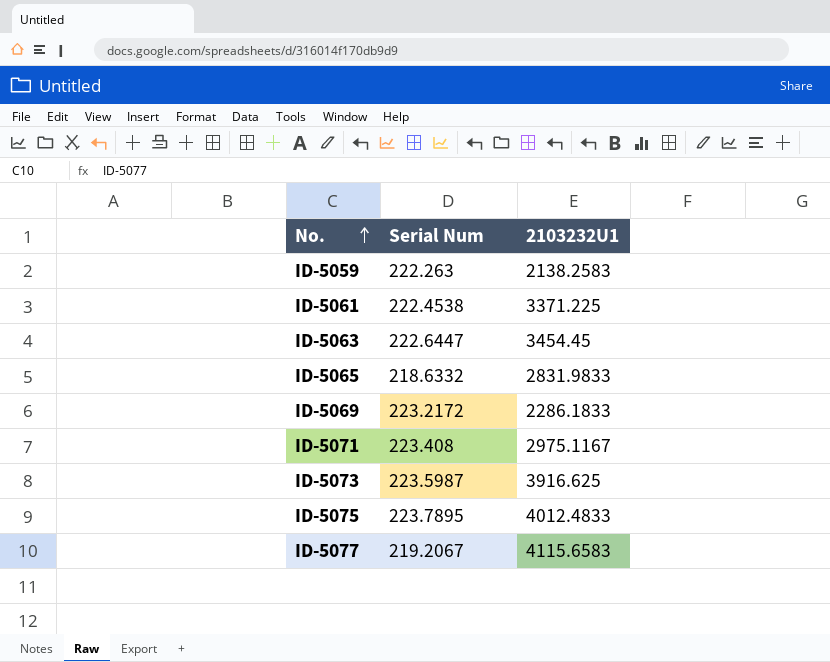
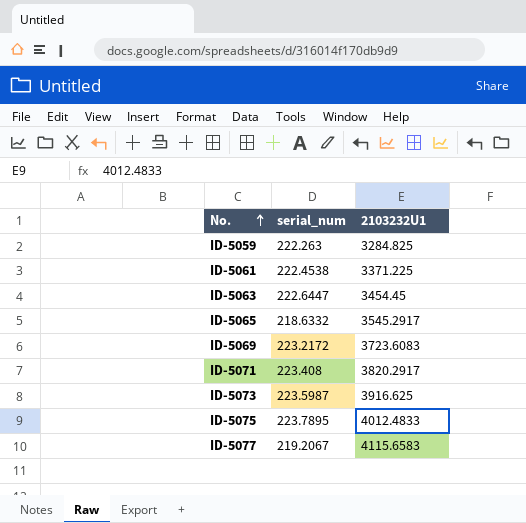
column name: Serial Num -> serial_num
ID-5059 | 2103232U1: 2138.2583 -> 3284.825
ID-5065 | 2103232U1: 2831.9833 -> 3545.2917
ID-5069 | 2103232U1: 2286.1833 -> 3723.6083
ID-5071 | 2103232U1: 2975.1167 -> 3820.2917

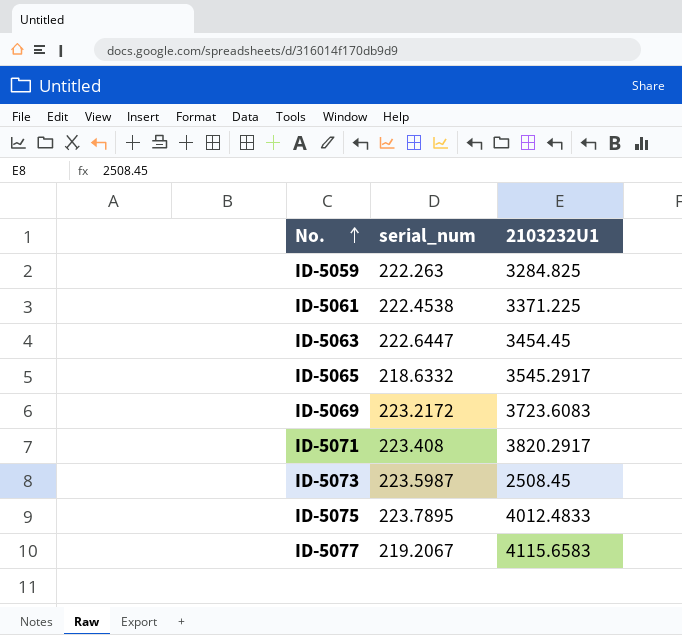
ID-5073 | 2103232U1: 3916.625 -> 2508.45

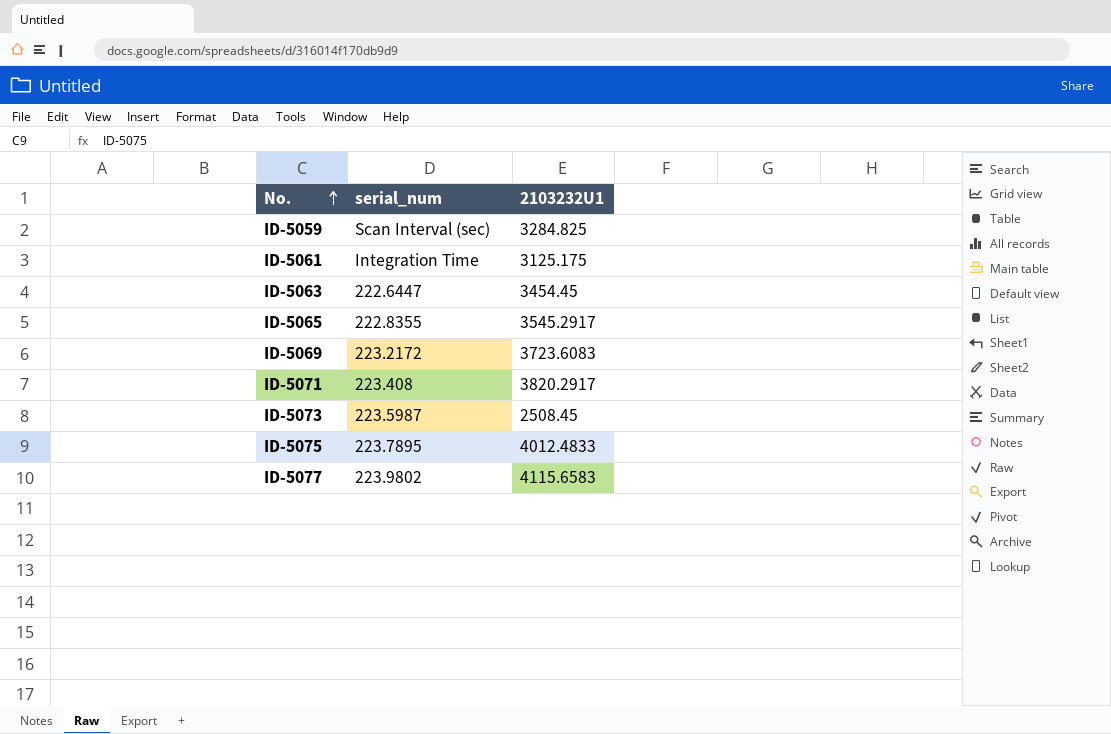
ID-5059 | serial_num: 222.263 -> Scan Interval (sec)
ID-5061 | serial_num: 222.4538 -> Integration Time
ID-5061 | 2103232U1: 3371.225 -> 3125.175
ID-5065 | serial_num: 218.6332 -> 222.8355
ID-5077 | serial_num: 219.2067 -> 223.9802

